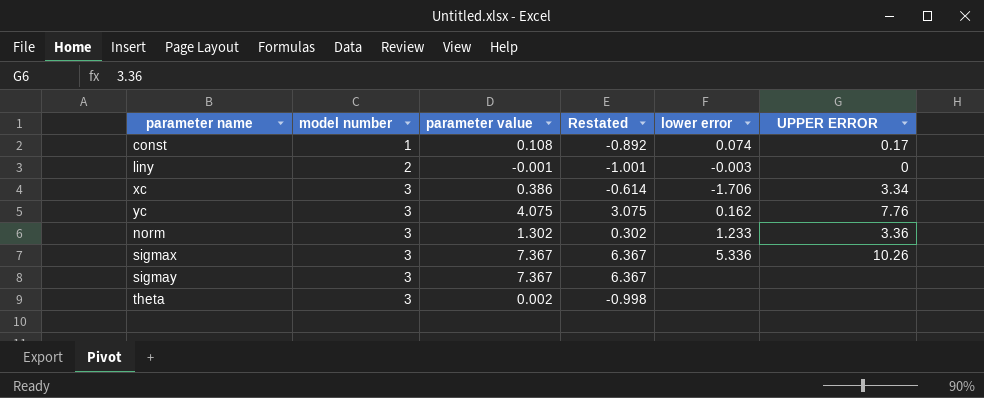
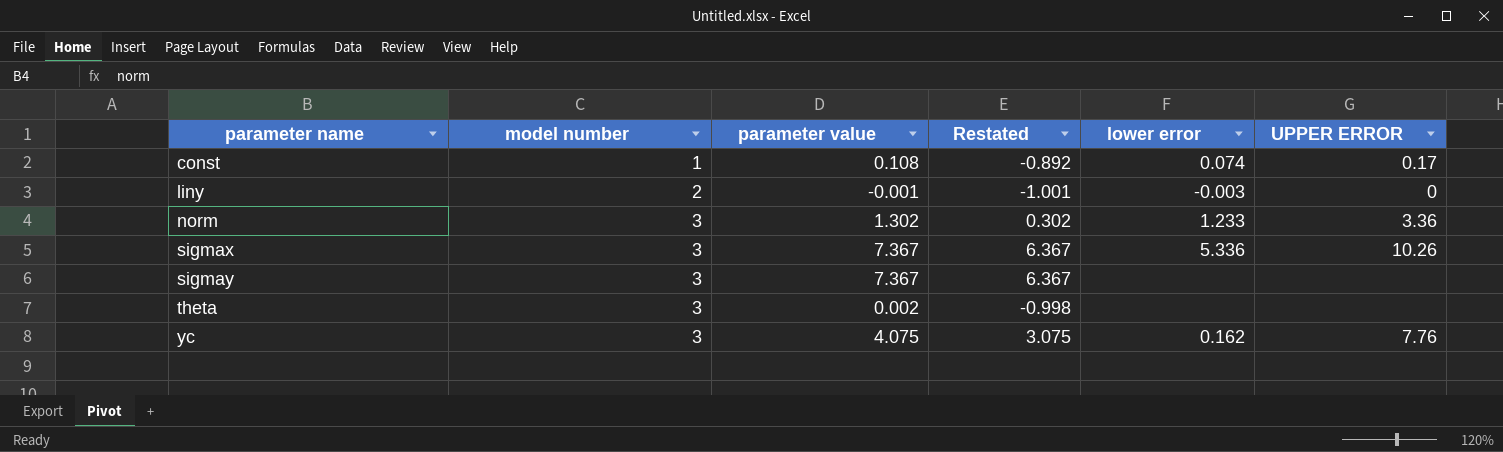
row order: model number ascending -> parameter name ascending
row xc: 3 | 0.386 | -0.614 | -1.706 | 3.34 -> none

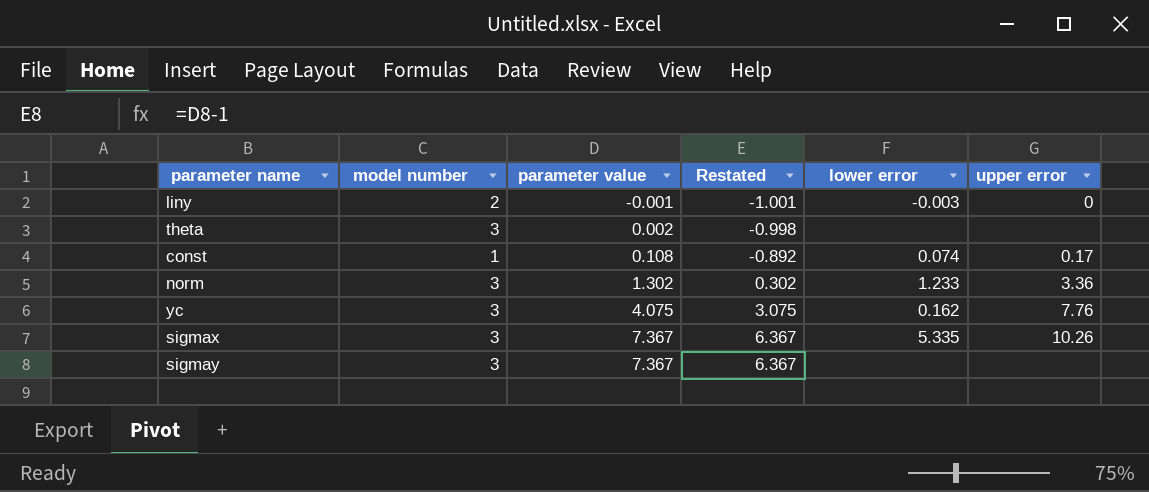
row order: parameter name ascending -> parameter value ascending
column name: UPPER ERROR -> upper error
sigmax | lower error: 5.336 -> 5.335

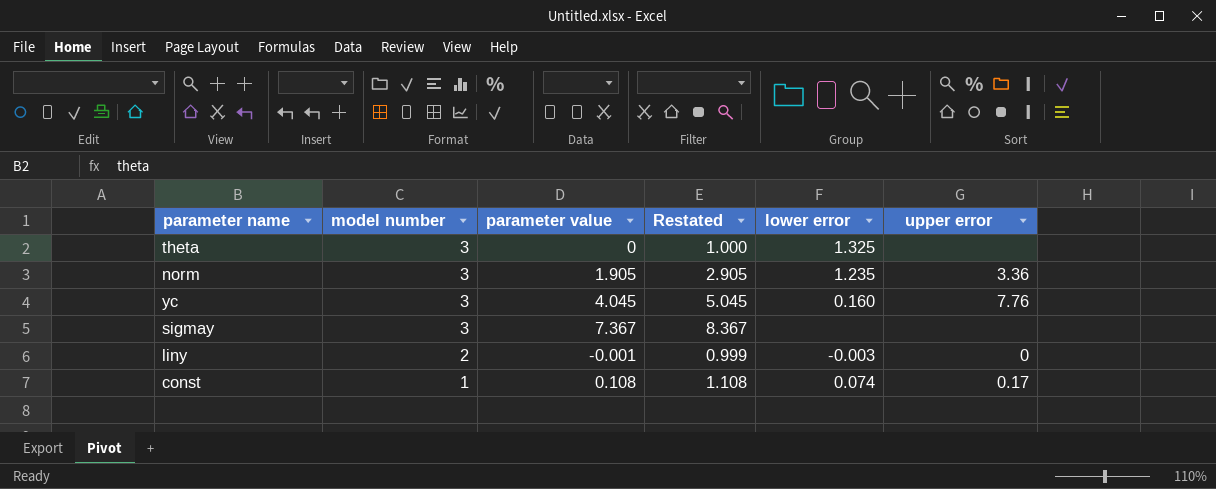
row order: parameter value ascending -> model number descending
column Restated | formula: [parameter value] - 1 -> [parameter value] + 1
row sigmax: 3 | 7.367 | 6.367 | 5.335 | 10.26 -> none
theta | parameter value: 0.002 -> 0
theta | lower error: none -> 1.325
norm | parameter value: 1.302 -> 1.905
norm | lower error: 1.233 -> 1.235
yc | parameter value: 4.075 -> 4.045
yc | lower error: 0.162 -> 0.160

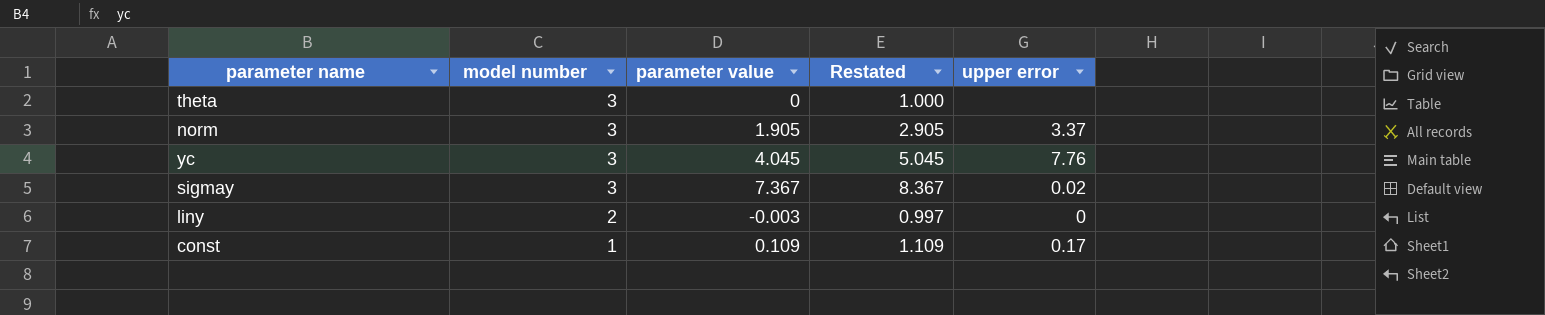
column lower error | position: 5 -> none
norm | upper error: 3.36 -> 3.37
sigmay | upper error: none -> 0.02
liny | parameter value: -0.001 -> -0.003
liny | Restated: 0.999 -> 0.997
const | parameter value: 0.108 -> 0.109
const | Restated: 1.108 -> 1.109

